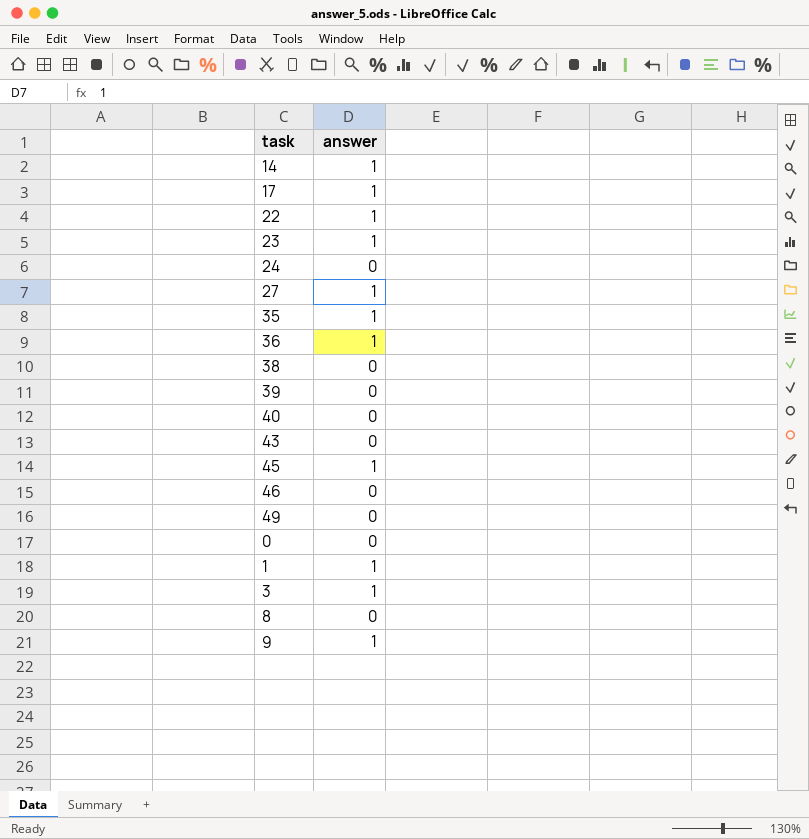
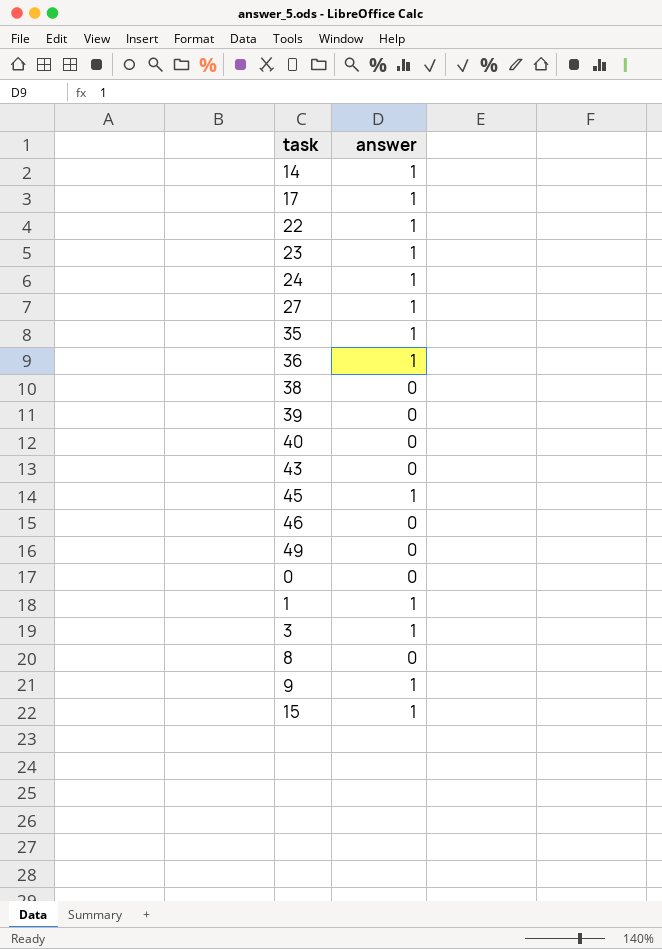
24 | answer: 0 -> 1
row 15: none -> 1

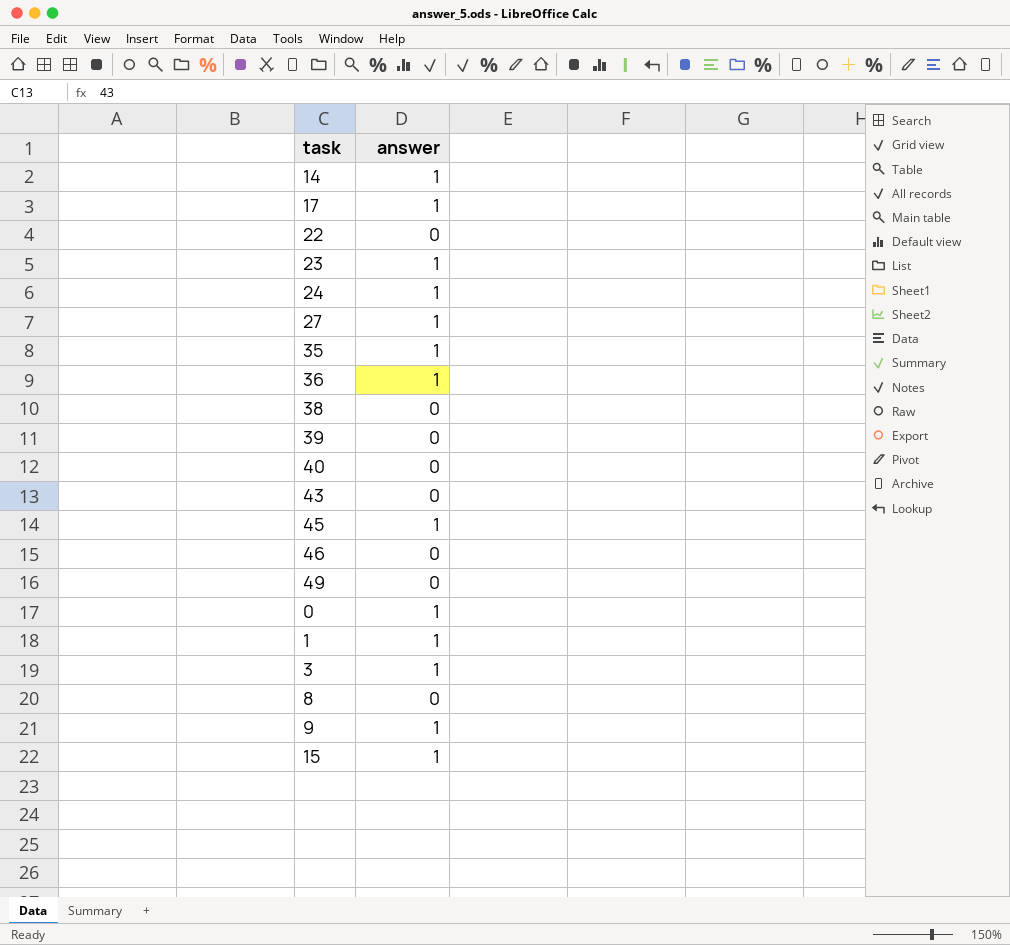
22 | answer: 1 -> 0
0 | answer: 0 -> 1

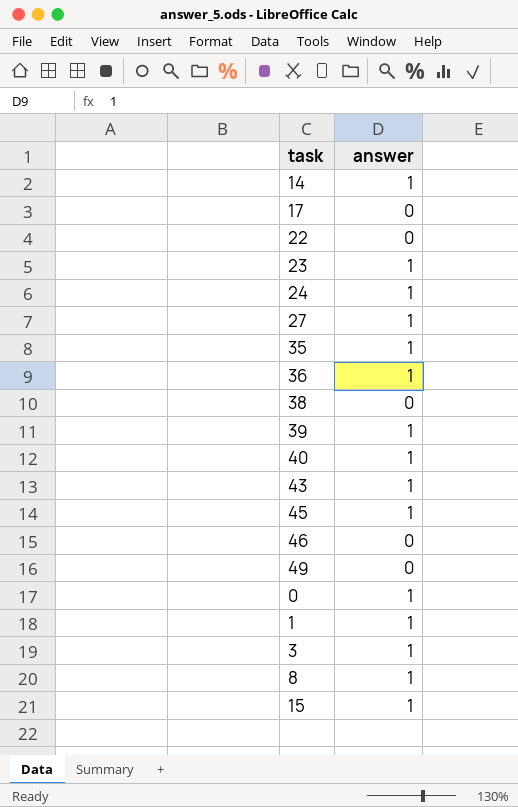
row 9: 1 -> none
17 | answer: 1 -> 0
39 | answer: 0 -> 1
40 | answer: 0 -> 1
43 | answer: 0 -> 1
8 | answer: 0 -> 1

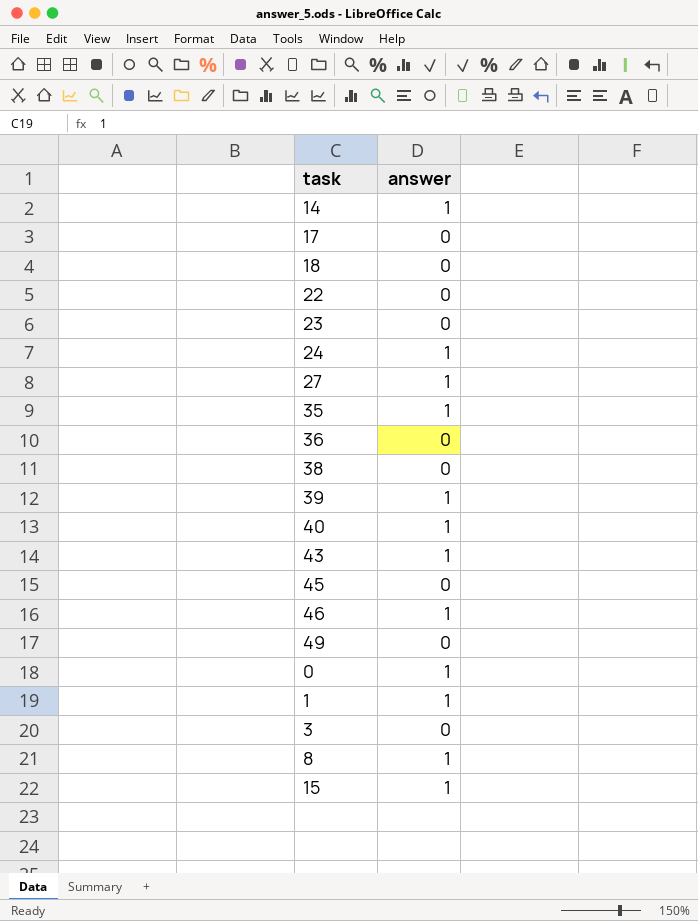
row 18: none -> 0
23 | answer: 1 -> 0
36 | answer: 1 -> 0
45 | answer: 1 -> 0
46 | answer: 0 -> 1
3 | answer: 1 -> 0

